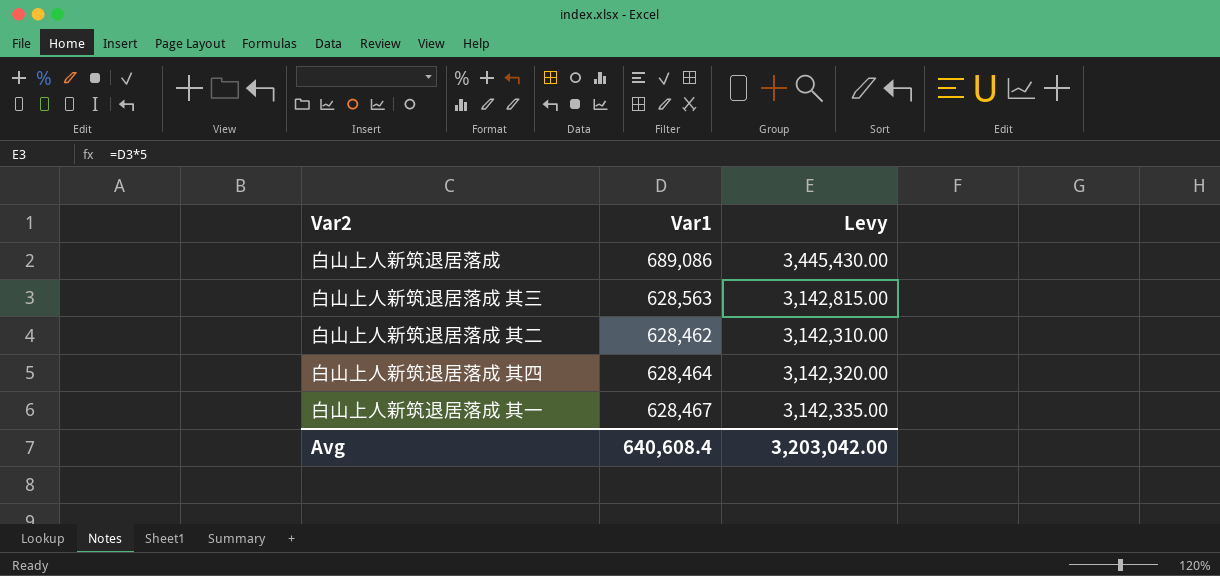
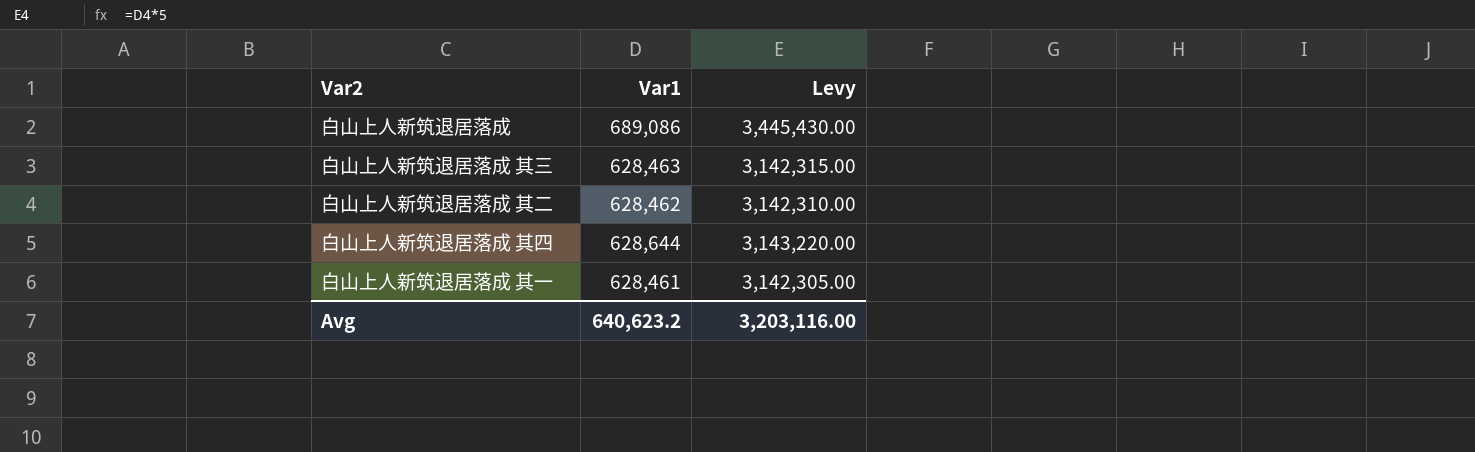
白山上人新筑退居落成 其三 | Var1: 628,563 -> 628,463
白山上人新筑退居落成 其三 | Levy: 3,142,815.00 -> 3,142,315.00
白山上人新筑退居落成 其四 | Var1: 628,464 -> 628,644
白山上人新筑退居落成 其四 | Levy: 3,142,320.00 -> 3,143,220.00
白山上人新筑退居落成 其一 | Var1: 628,467 -> 628,461
白山上人新筑退居落成 其一 | Levy: 3,142,335.00 -> 3,142,305.00
Avg | Var1: 640,608.4 -> 640,623.2
Avg | Levy: 3,203,042.00 -> 3,203,116.00

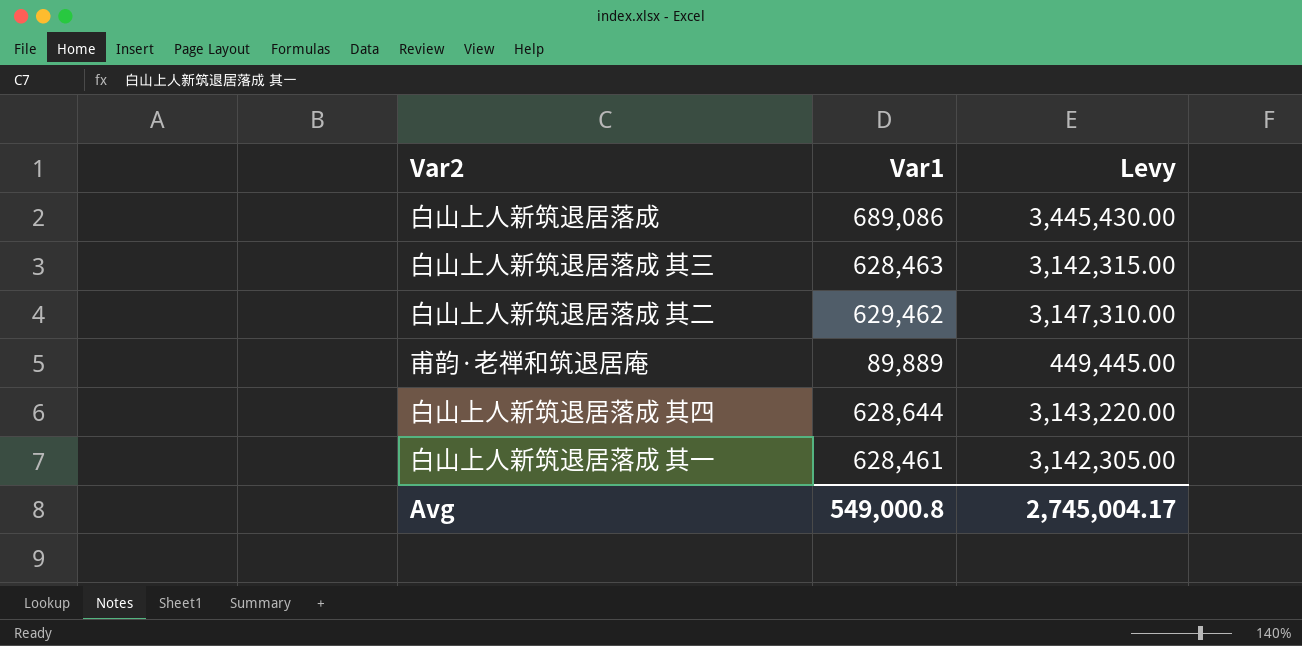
白山上人新筑退居落成 其二 | Var1: 628,462 -> 629,462
白山上人新筑退居落成 其二 | Levy: 3,142,310.00 -> 3,147,310.00
row 甫韵·老禅和筑退居庵: none -> 89,889 | 449,445.00
Avg | Var1: 640,623.2 -> 549,000.8
Avg | Levy: 3,203,116.00 -> 2,745,004.17

